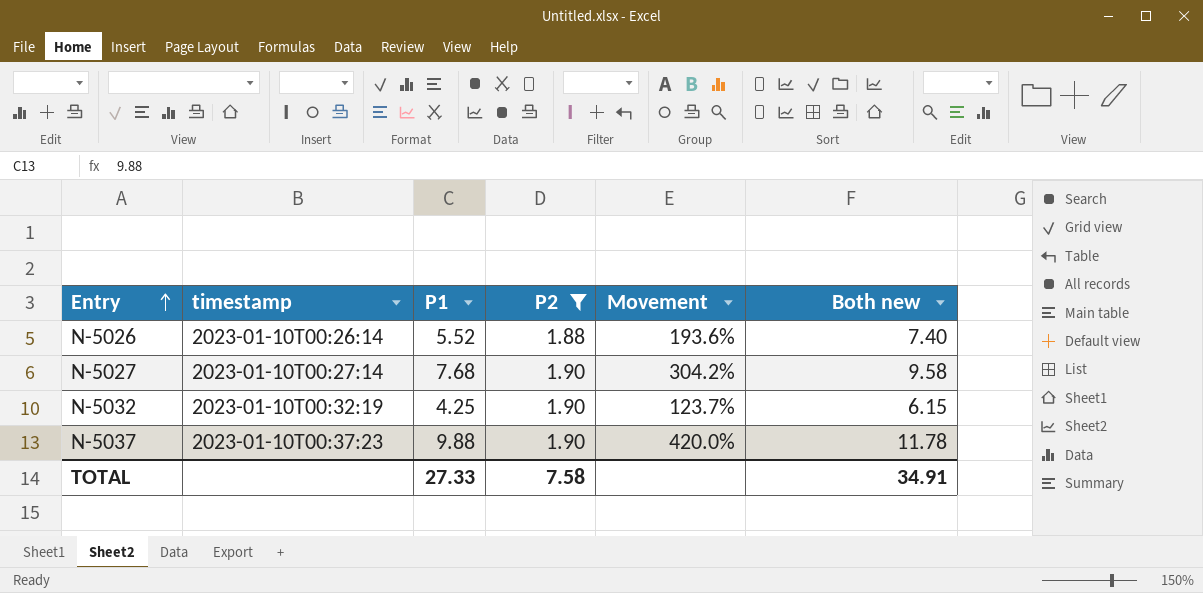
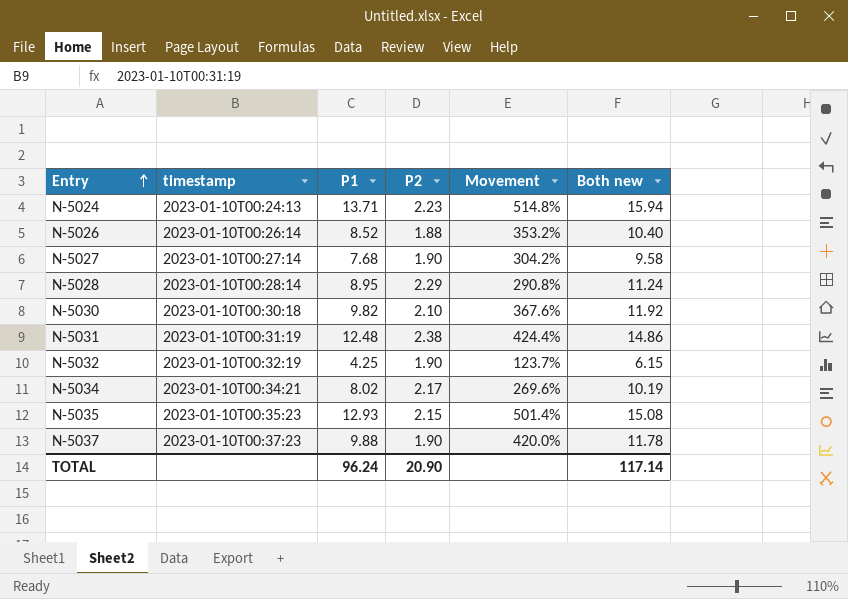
filter: P2 <= 1.90 -> none
N-5026 | P1: 5.52 -> 8.52
N-5026 | Movement: 193.6% -> 353.2%
N-5026 | Both new: 7.40 -> 10.40
TOTAL | P1: 27.33 -> 96.24
TOTAL | P2: 7.58 -> 20.90
TOTAL | Both new: 34.91 -> 117.14

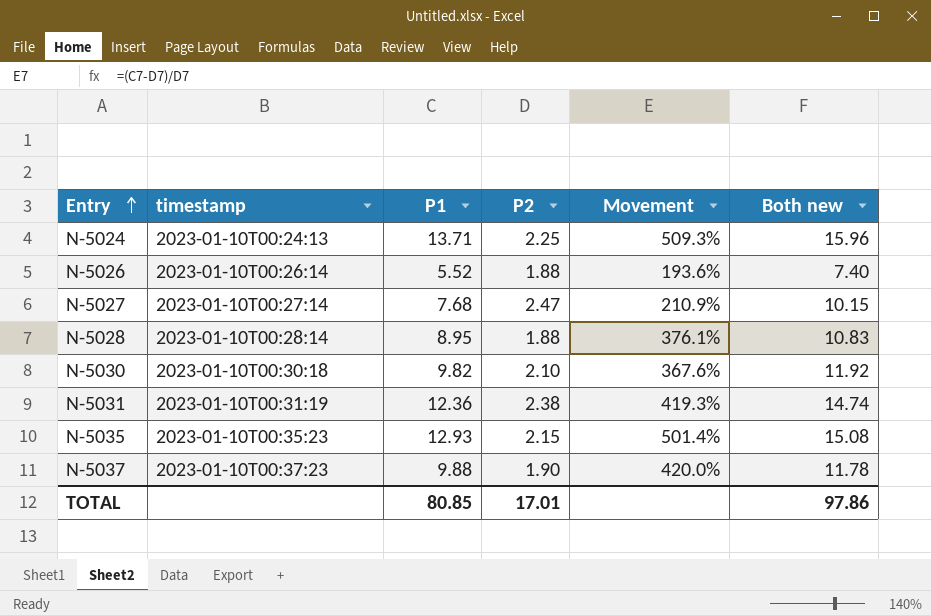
row N-5032: 2023-01-10T00:32:19 | 4.25 | 1.90 | 123.7% | 6.15 -> none
row N-5034: 2023-01-10T00:34:21 | 8.02 | 2.17 | 269.6% | 10.19 -> none
N-5024 | P2: 2.23 -> 2.25
N-5024 | Movement: 514.8% -> 509.3%
N-5024 | Both new: 15.94 -> 15.96
N-5026 | P1: 8.52 -> 5.52
N-5026 | Movement: 353.2% -> 193.6%
N-5026 | Both new: 10.40 -> 7.40
N-5027 | P2: 1.90 -> 2.47
N-5027 | Movement: 304.2% -> 210.9%
N-5027 | Both new: 9.58 -> 10.15
N-5028 | P2: 2.29 -> 1.88
N-5028 | Movement: 290.8% -> 376.1%
N-5028 | Both new: 11.24 -> 10.83
N-5031 | P1: 12.48 -> 12.36
N-5031 | Movement: 424.4% -> 419.3%
N-5031 | Both new: 14.86 -> 14.74
TOTAL | P1: 96.24 -> 80.85
TOTAL | P2: 20.90 -> 17.01
TOTAL | Both new: 117.14 -> 97.86

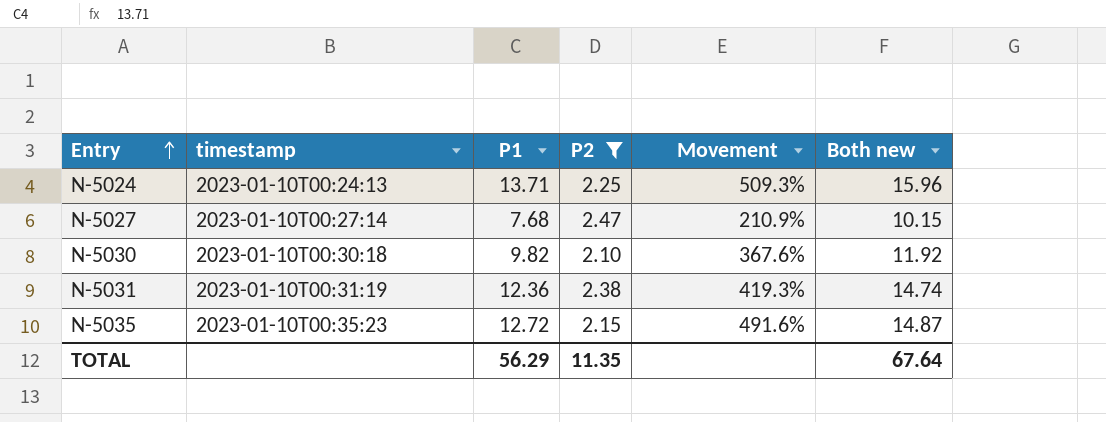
filter: none -> P2 >= 2.10
N-5035 | P1: 12.93 -> 12.72
N-5035 | Movement: 501.4% -> 491.6%
N-5035 | Both new: 15.08 -> 14.87
TOTAL | P1: 80.85 -> 56.29
TOTAL | P2: 17.01 -> 11.35
TOTAL | Both new: 97.86 -> 67.64

